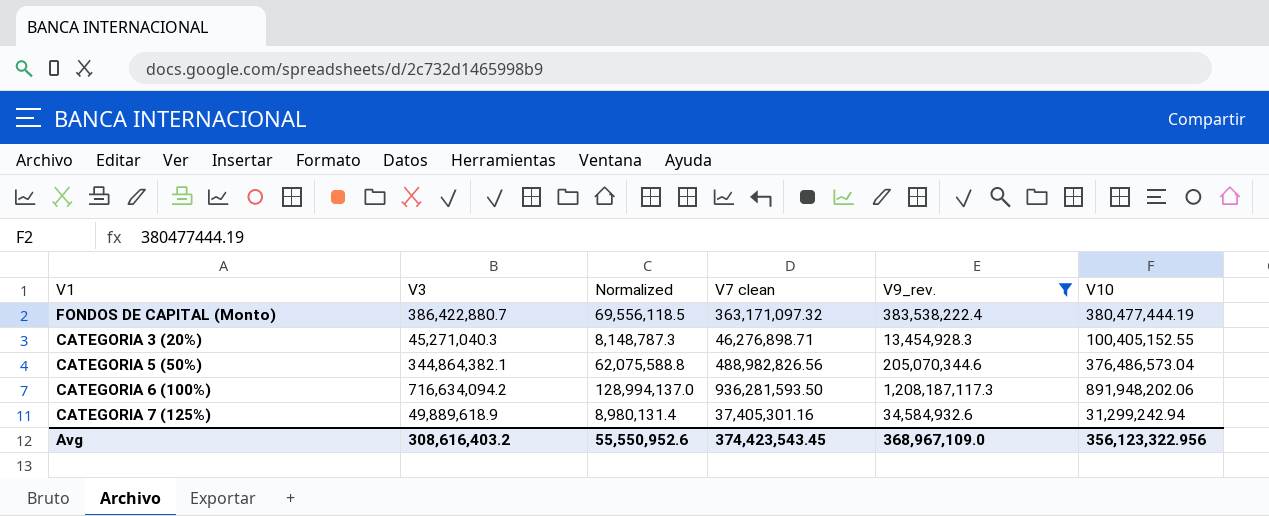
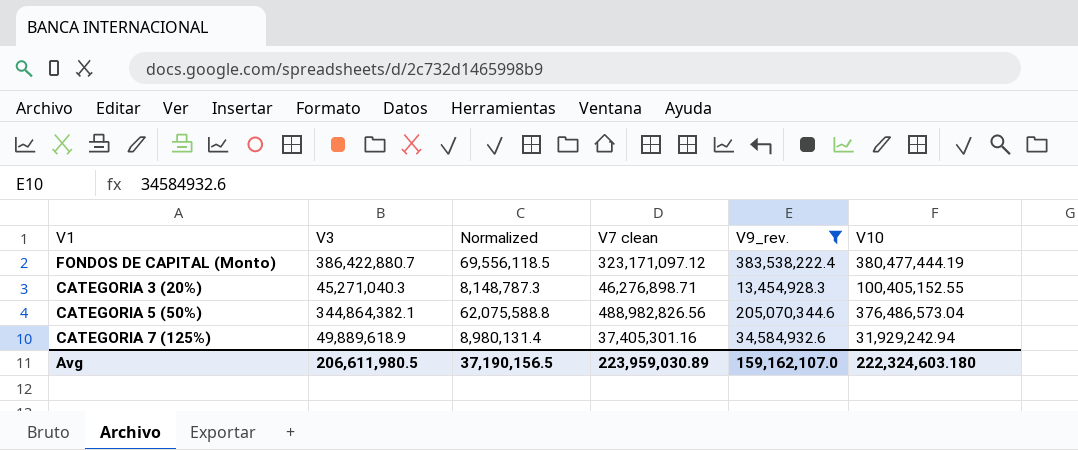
row CATEGORIA 6 (100%): 716,634,094.2 | 128,994,137.0 | 936,281,593.50 | 1,208,187,117.3 | 891,948,202.06 -> none
FONDOS DE CAPITAL (Monto) | V7 clean: 363,171,097.32 -> 323,171,097.12
CATEGORIA 7 (125%) | V10: 31,299,242.94 -> 31,929,242.94
Avg | V3: 308,616,403.2 -> 206,611,980.5
Avg | Normalized: 55,550,952.6 -> 37,190,156.5
Avg | V7 clean: 374,423,543.45 -> 223,959,030.89
Avg | V9_rev.: 368,967,109.0 -> 159,162,107.0
Avg | V10: 356,123,322.956 -> 222,324,603.180

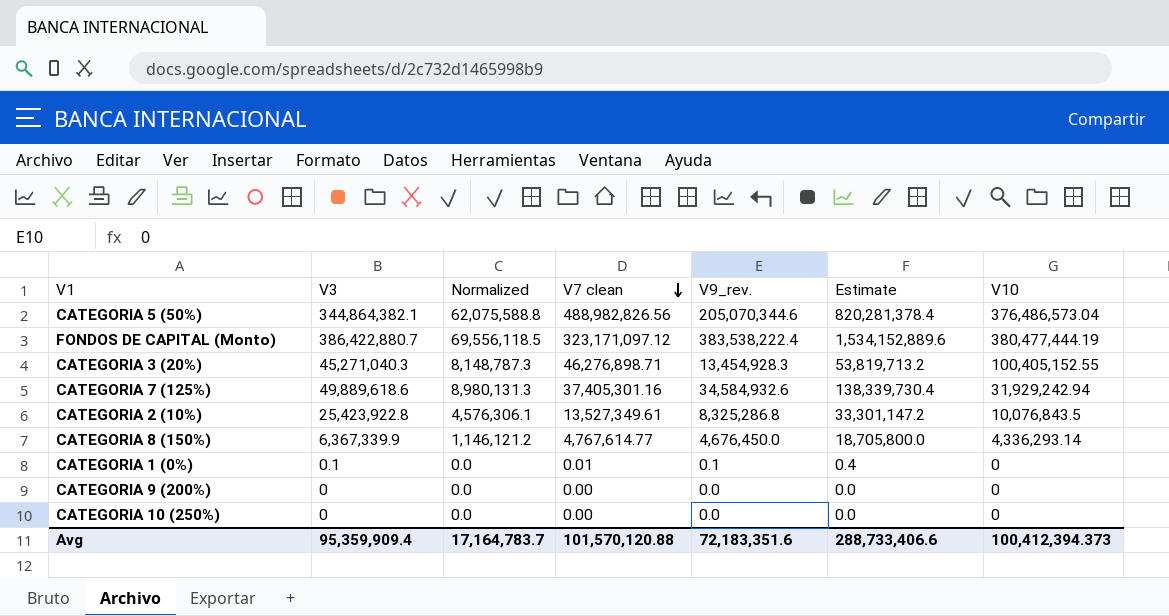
filter: V9_rev. >= 13,454,928.3 -> none
row order: none -> V7 clean descending
column Estimate | formula: none -> [V9_rev.] * 4
CATEGORIA 7 (125%) | V3: 49,889,618.9 -> 49,889,618.6
CATEGORIA 7 (125%) | Normalized: 8,980,131.4 -> 8,980,131.3
Avg | V3: 206,611,980.5 -> 95,359,909.4
Avg | Normalized: 37,190,156.5 -> 17,164,783.7
Avg | V7 clean: 223,959,030.89 -> 101,570,120.88
Avg | V9_rev.: 159,162,107.0 -> 72,183,351.6
Avg | V10: 222,324,603.180 -> 100,412,394.373

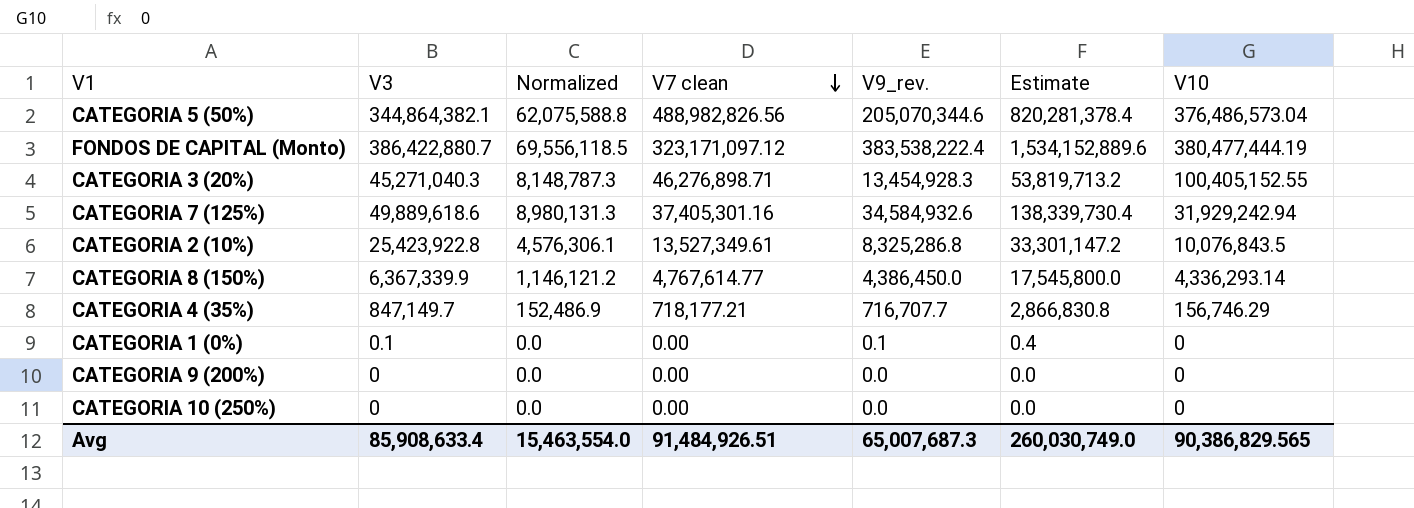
CATEGORIA 8 (150%) | V9_rev.: 4,676,450.0 -> 4,386,450.0
CATEGORIA 8 (150%) | Estimate: 18,705,800.0 -> 17,545,800.0
row CATEGORIA 4 (35%): none -> 847,149.7 | 152,486.9 | 718,177.21 | 716,707.7 | 2,866,830.8 | 156,746.29
CATEGORIA 1 (0%) | V7 clean: 0.01 -> 0.00
Avg | V3: 95,359,909.4 -> 85,908,633.4
Avg | Normalized: 17,164,783.7 -> 15,463,554.0
Avg | V7 clean: 101,570,120.88 -> 91,484,926.51
Avg | V9_rev.: 72,183,351.6 -> 65,007,687.3
Avg | Estimate: 288,733,406.6 -> 260,030,749.0
Avg | V10: 100,412,394.373 -> 90,386,829.565

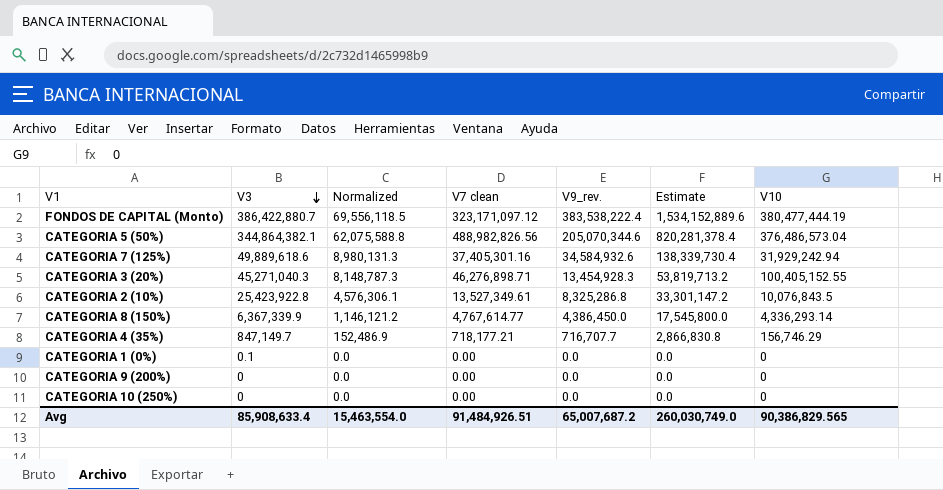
row order: V7 clean descending -> V3 descending
CATEGORIA 1 (0%) | V9_rev.: 0.1 -> 0.0
CATEGORIA 1 (0%) | Estimate: 0.4 -> 0.0
Avg | V9_rev.: 65,007,687.3 -> 65,007,687.2

